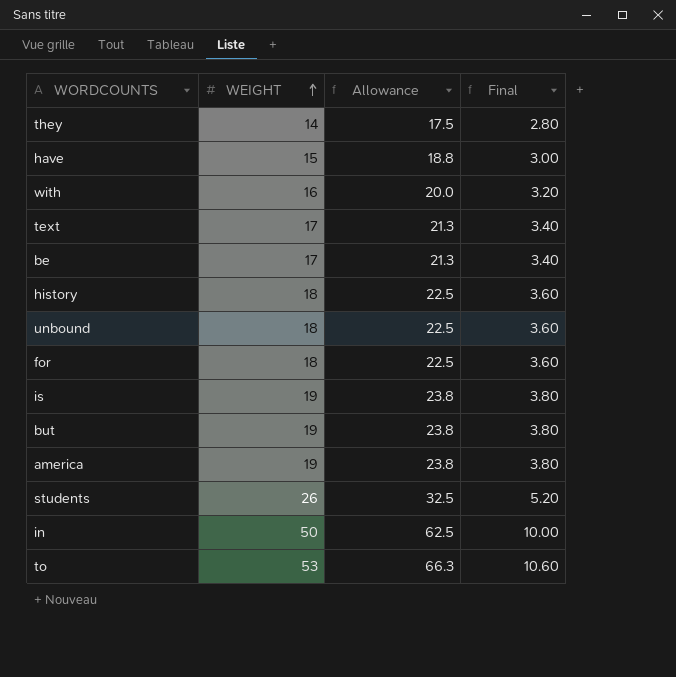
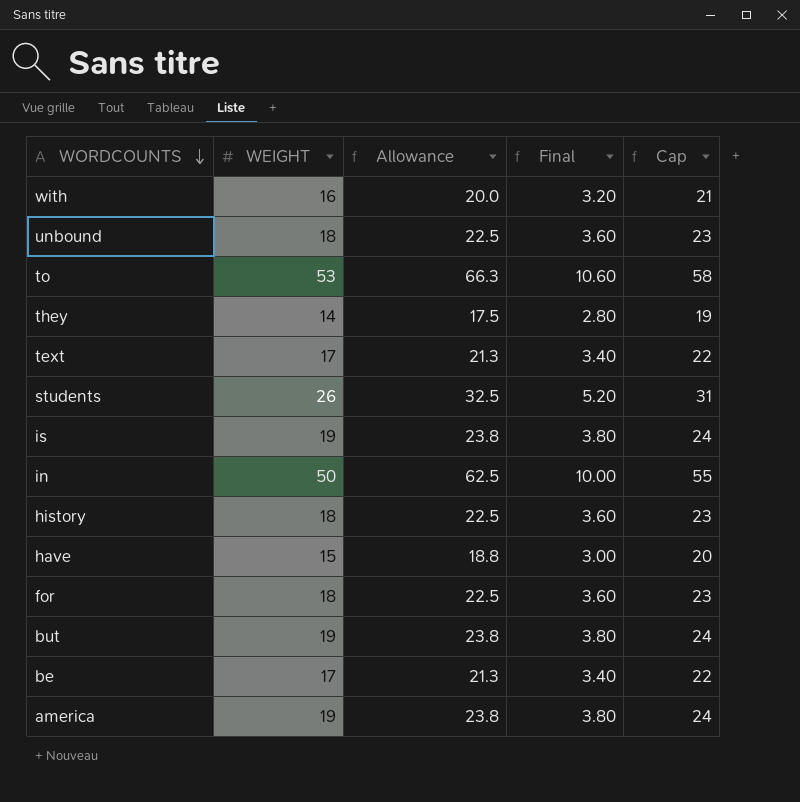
row order: WEIGHT ascending -> WORDCOUNTS descending
column Cap | formula: none -> [WEIGHT] + 5

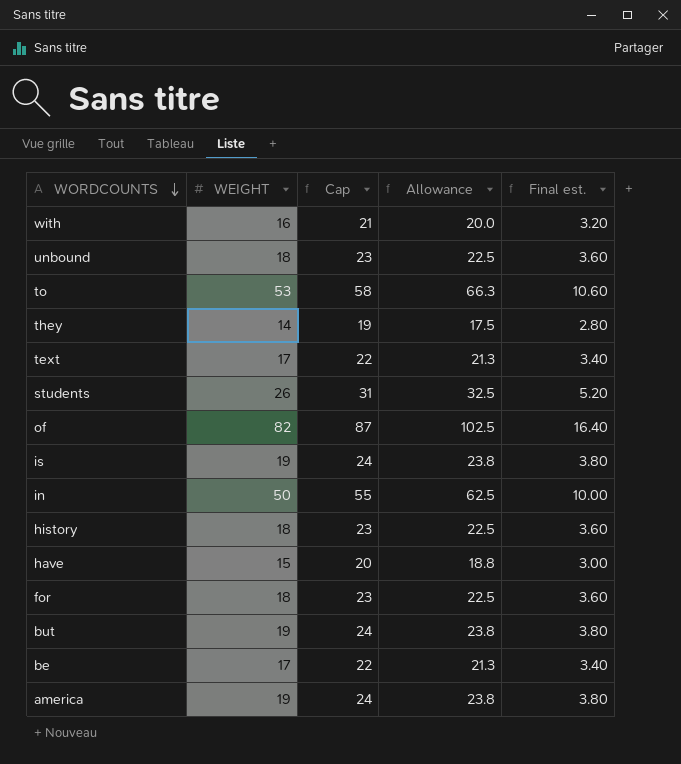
column Cap | position: 5 -> 3
column name: Final -> Final est.
row of: none -> 82 | 87 | 102.5 | 16.40

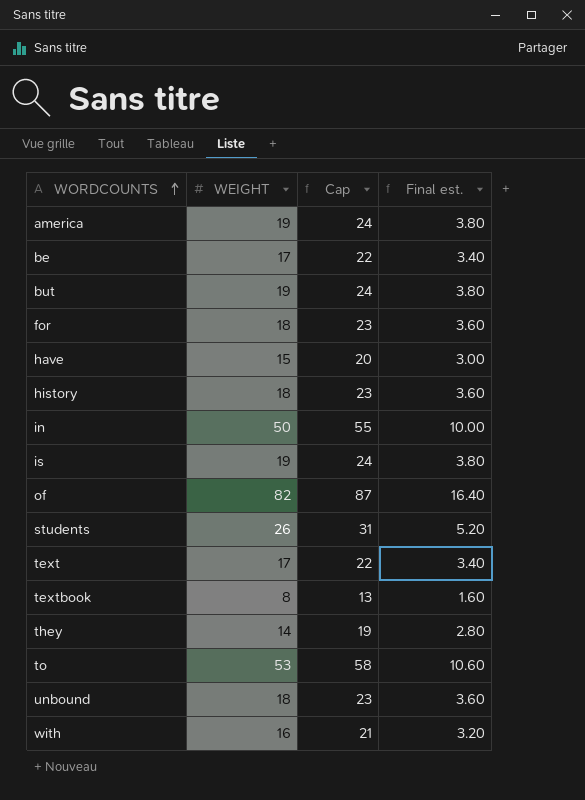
row order: WORDCOUNTS descending -> WORDCOUNTS ascending
column Allowance | formula: [WEIGHT] * 1.25 -> none
row textbook: none -> 8 | 13 | 1.60

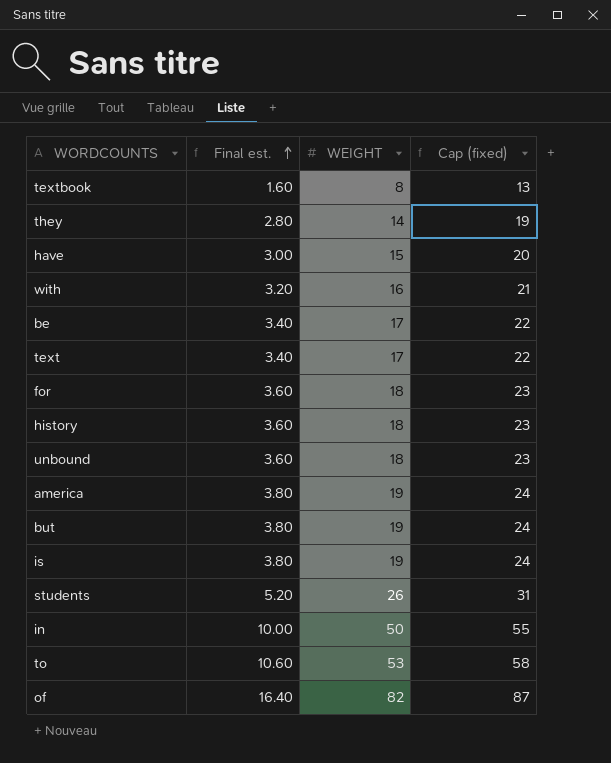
row order: WORDCOUNTS ascending -> Final est. ascending
column Final est. | position: 4 -> 2
column name: Cap -> Cap (fixed)

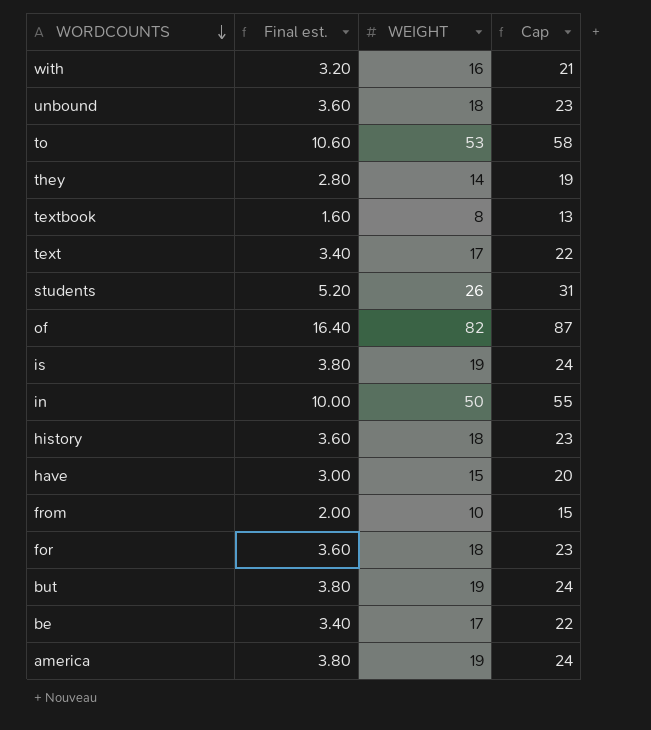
row order: Final est. ascending -> WORDCOUNTS descending
column name: Cap (fixed) -> Cap
row from: none -> 2.00 | 10 | 15

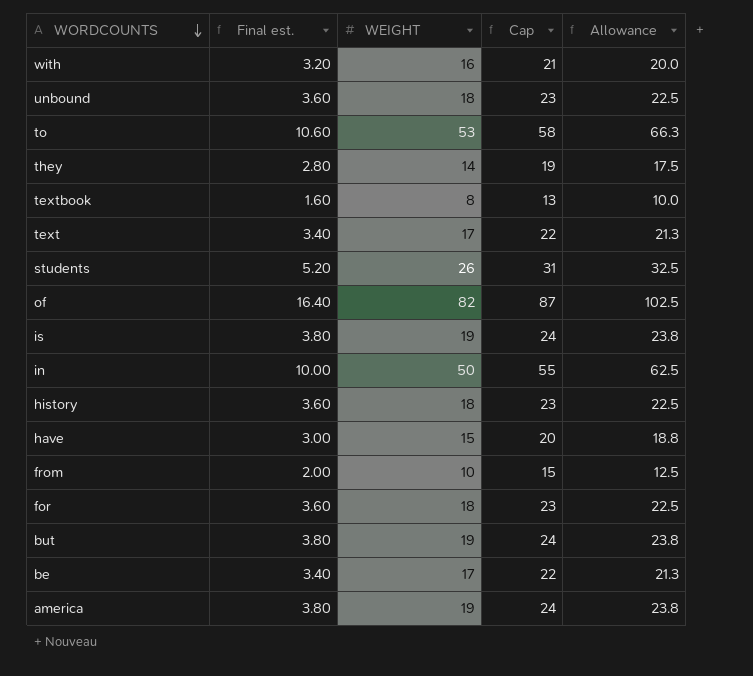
column Allowance | formula: none -> [WEIGHT] * 1.25

